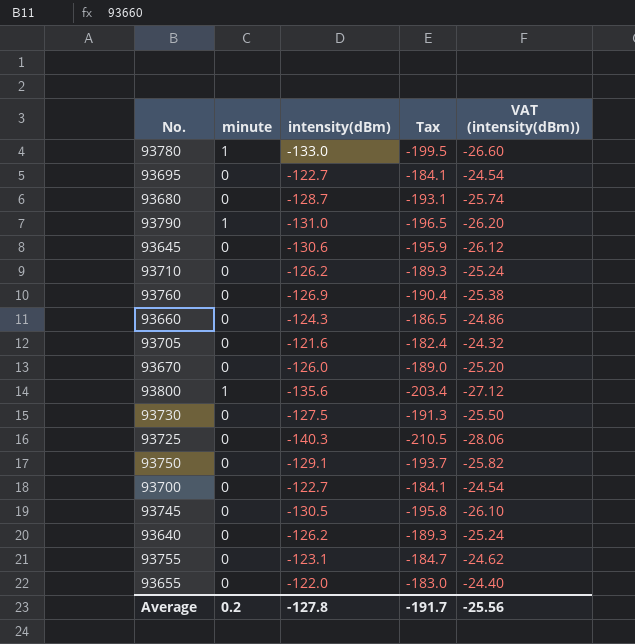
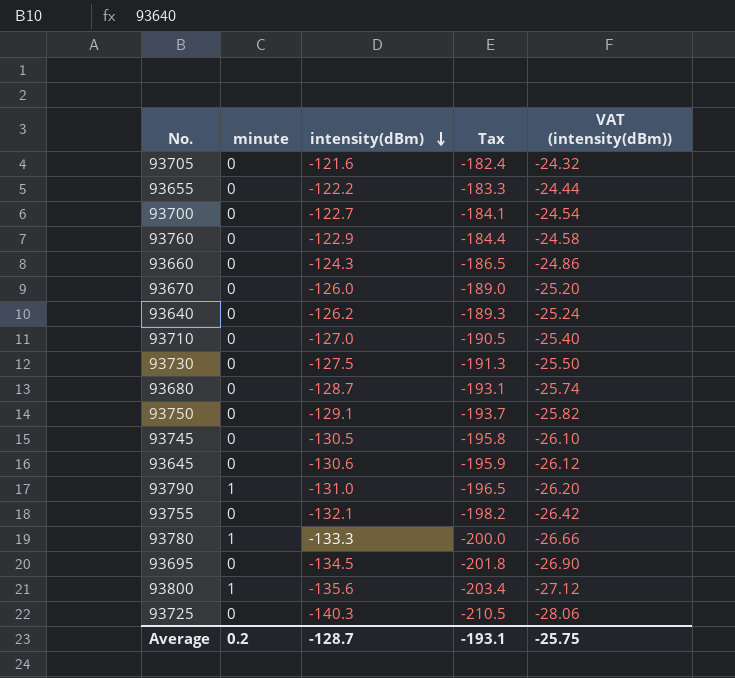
row order: none -> intensity(dBm) descending
93655 | intensity(dBm): -122.0 -> -122.2
93655 | Tax: -183.0 -> -183.3
93655 | VAT (intensity(dBm)): -24.40 -> -24.44
93760 | intensity(dBm): -126.9 -> -122.9
93760 | Tax: -190.4 -> -184.4
93760 | VAT (intensity(dBm)): -25.38 -> -24.58
93710 | intensity(dBm): -126.2 -> -127.0
93710 | Tax: -189.3 -> -190.5
93710 | VAT (intensity(dBm)): -25.24 -> -25.40
93755 | intensity(dBm): -123.1 -> -132.1
93755 | Tax: -184.7 -> -198.2
93755 | VAT (intensity(dBm)): -24.62 -> -26.42
93780 | intensity(dBm): -133.0 -> -133.3
93780 | Tax: -199.5 -> -200.0
93780 | VAT (intensity(dBm)): -26.60 -> -26.66
93695 | intensity(dBm): -122.7 -> -134.5
93695 | Tax: -184.1 -> -201.8
93695 | VAT (intensity(dBm)): -24.54 -> -26.90
Average | intensity(dBm): -127.8 -> -128.7
Average | Tax: -191.7 -> -193.1
Average | VAT (intensity(dBm)): -25.56 -> -25.75

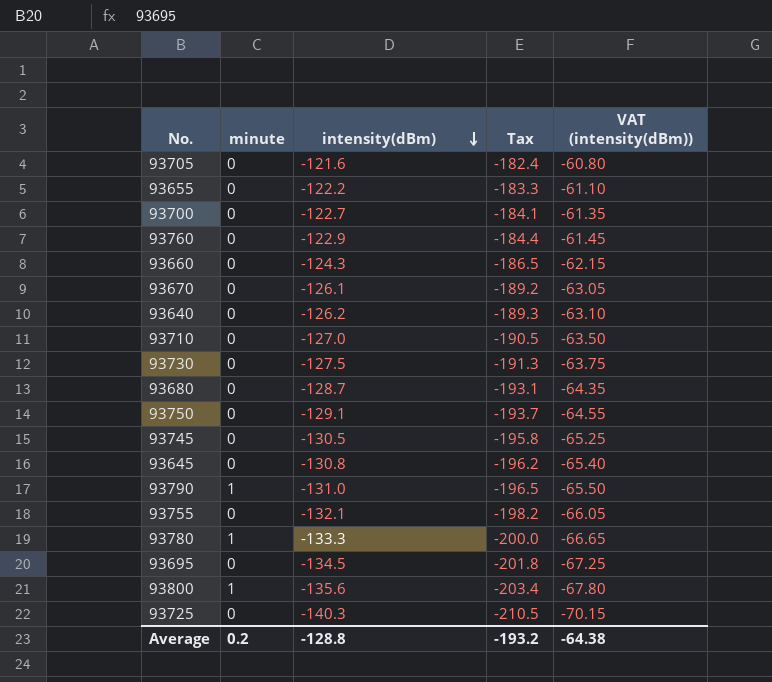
column VAT (intensity(dBm)) | formula: [intensity(dBm)] * 0.2 -> [intensity(dBm)] * 0.5
93670 | intensity(dBm): -126.0 -> -126.1
93670 | Tax: -189.0 -> -189.2
93645 | intensity(dBm): -130.6 -> -130.8
93645 | Tax: -195.9 -> -196.2
Average | intensity(dBm): -128.7 -> -128.8
Average | Tax: -193.1 -> -193.2
Average | VAT (intensity(dBm)): -25.75 -> -64.38

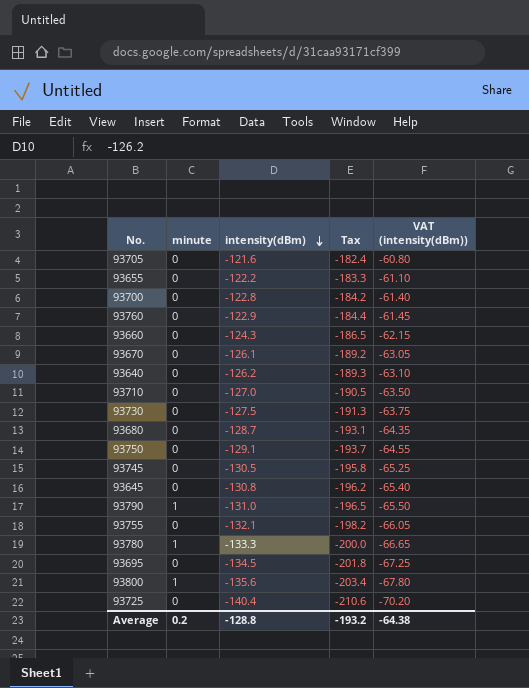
93700 | intensity(dBm): -122.7 -> -122.8
93700 | Tax: -184.1 -> -184.2
93700 | VAT (intensity(dBm)): -61.35 -> -61.40
93725 | intensity(dBm): -140.3 -> -140.4
93725 | Tax: -210.5 -> -210.6
93725 | VAT (intensity(dBm)): -70.15 -> -70.20

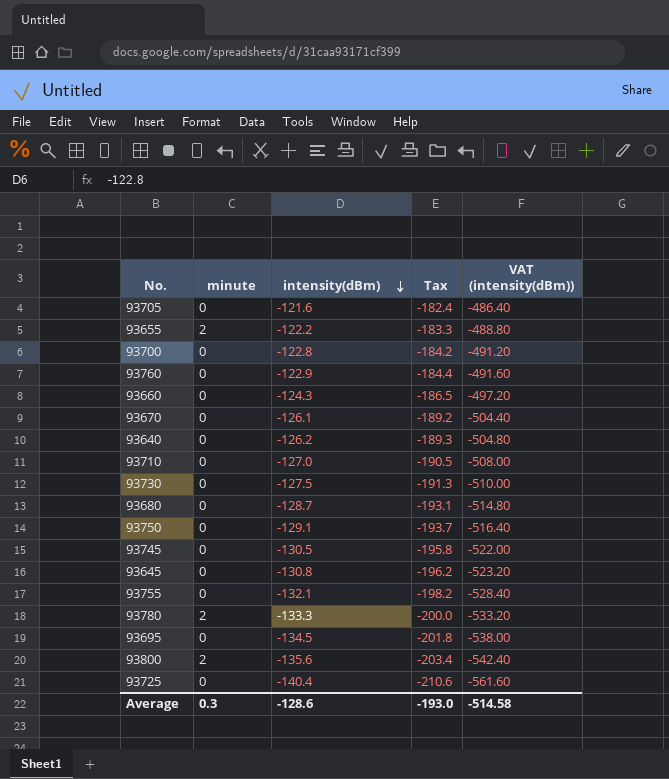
column VAT (intensity(dBm)) | formula: [intensity(dBm)] * 0.5 -> [intensity(dBm)] * 4
row 93790: 1 | -131.0 | -196.5 | -65.50 -> none
93655 | minute: 0 -> 2
93780 | minute: 1 -> 2
93800 | minute: 1 -> 2
Average | minute: 0.2 -> 0.3
Average | intensity(dBm): -128.8 -> -128.6
Average | Tax: -193.2 -> -193.0
Average | VAT (intensity(dBm)): -64.38 -> -514.58

